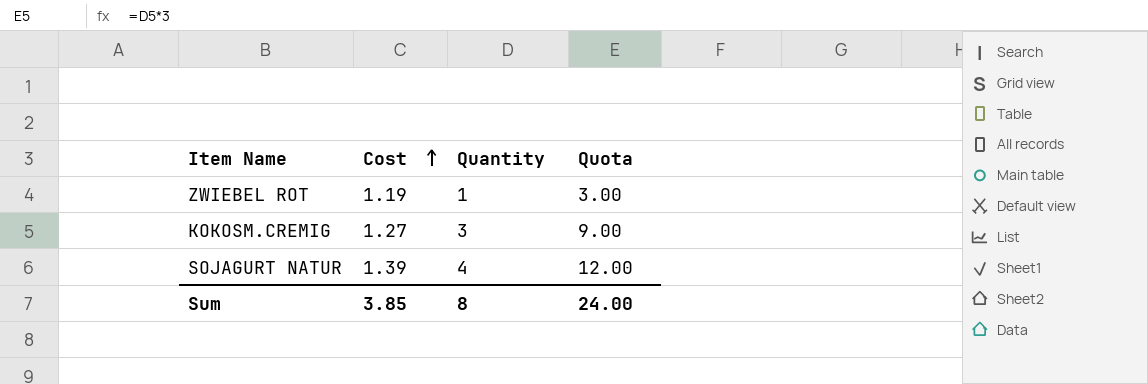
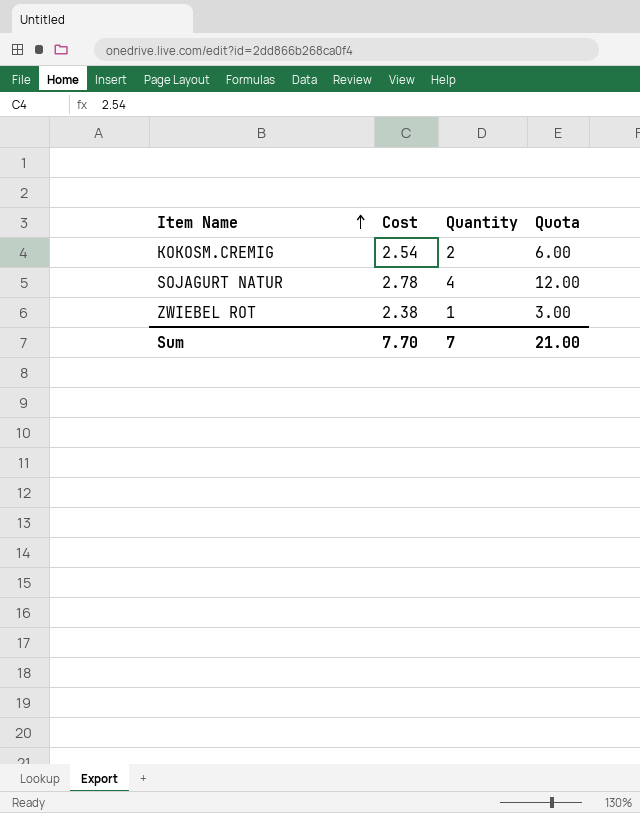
row order: Cost ascending -> Item Name ascending
KOKOSM.CREMIG | Cost: 1.27 -> 2.54
KOKOSM.CREMIG | Quantity: 3 -> 2
KOKOSM.CREMIG | Quota: 9.00 -> 6.00
SOJAGURT NATUR | Cost: 1.39 -> 2.78
ZWIEBEL ROT | Cost: 1.19 -> 2.38
Sum | Cost: 3.85 -> 7.70
Sum | Quantity: 8 -> 7
Sum | Quota: 24.00 -> 21.00

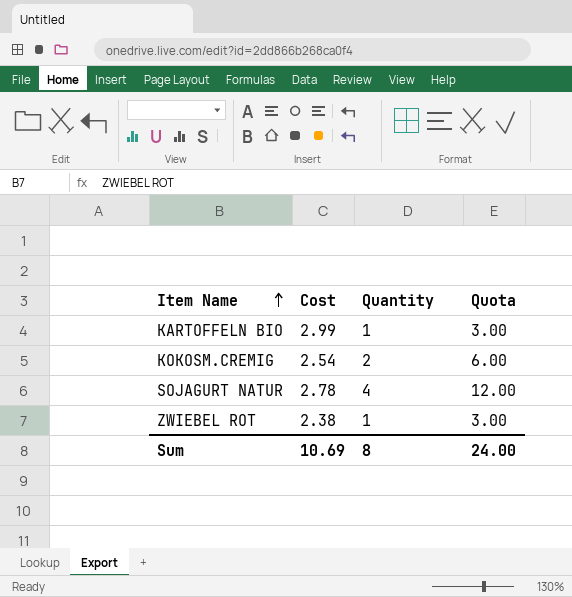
row KARTOFFELN BIO: none -> 2.99 | 1 | 3.00
Sum | Cost: 7.70 -> 10.69
Sum | Quantity: 7 -> 8
Sum | Quota: 21.00 -> 24.00

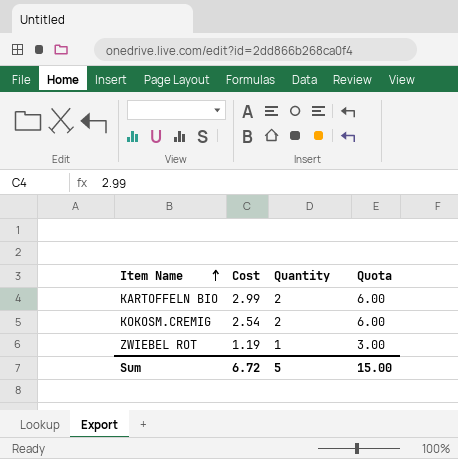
row SOJAGURT NATUR: 2.78 | 4 | 12.00 -> none
KARTOFFELN BIO | Quantity: 1 -> 2
KARTOFFELN BIO | Quota: 3.00 -> 6.00
ZWIEBEL ROT | Cost: 2.38 -> 1.19
Sum | Cost: 10.69 -> 6.72
Sum | Quantity: 8 -> 5
Sum | Quota: 24.00 -> 15.00

